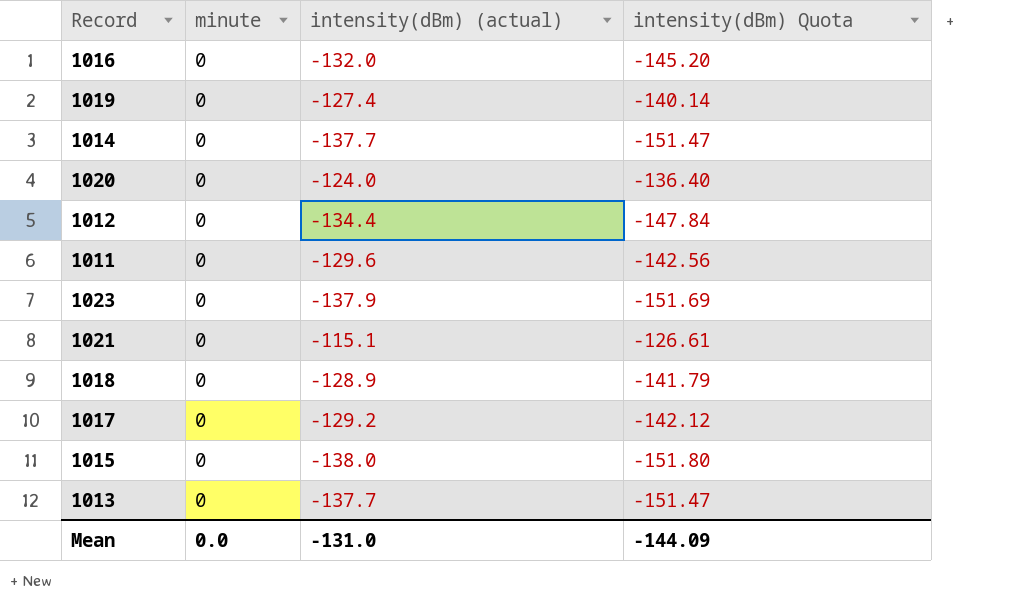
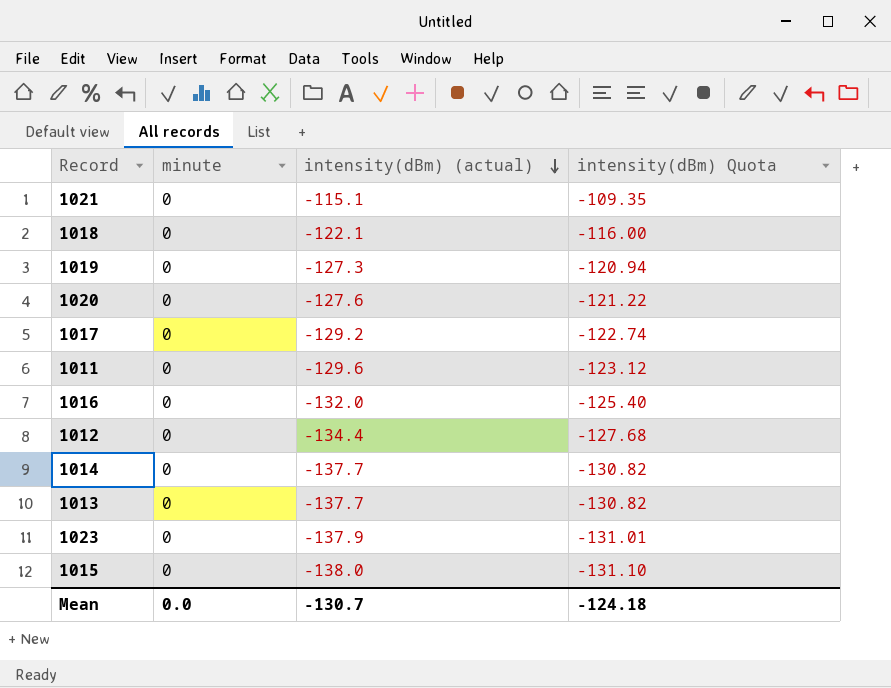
row order: none -> intensity(dBm) (actual) descending
column intensity(dBm) Quota | formula: [intensity(dBm) (actual)] * 1.1 -> [intensity(dBm) (actual)] * 0.95
1018 | intensity(dBm) (actual): -128.9 -> -122.1
1019 | intensity(dBm) (actual): -127.4 -> -127.3
1020 | intensity(dBm) (actual): -124.0 -> -127.6
Mean | intensity(dBm) (actual): -131.0 -> -130.7
Mean | intensity(dBm) Quota: -144.09 -> -124.18

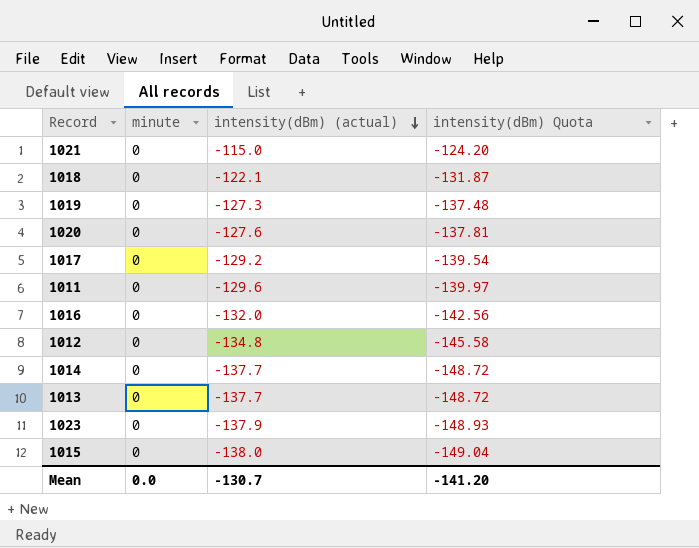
column intensity(dBm) Quota | formula: [intensity(dBm) (actual)] * 0.95 -> [intensity(dBm) (actual)] * 1.08
1021 | intensity(dBm) (actual): -115.1 -> -115.0
1012 | intensity(dBm) (actual): -134.4 -> -134.8
Mean | intensity(dBm) Quota: -124.18 -> -141.20

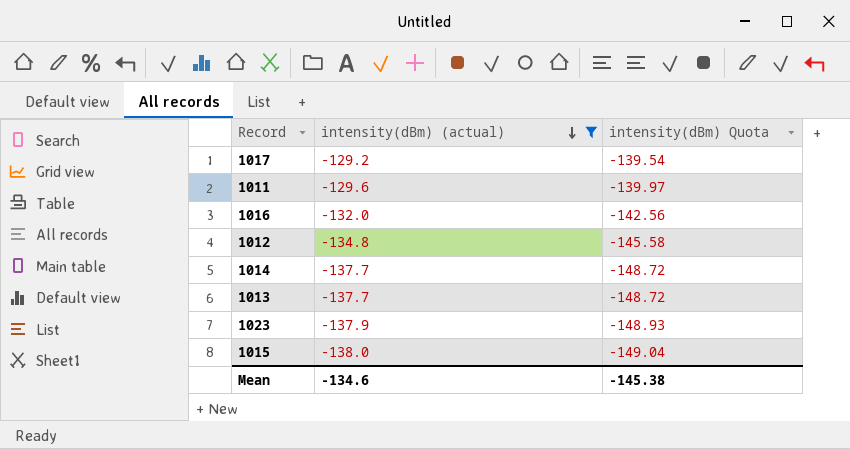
filter: none -> intensity(dBm) (actual) <= -129.2
column minute | position: 2 -> none
Mean | intensity(dBm) (actual): -130.7 -> -134.6
Mean | intensity(dBm) Quota: -141.20 -> -145.38

